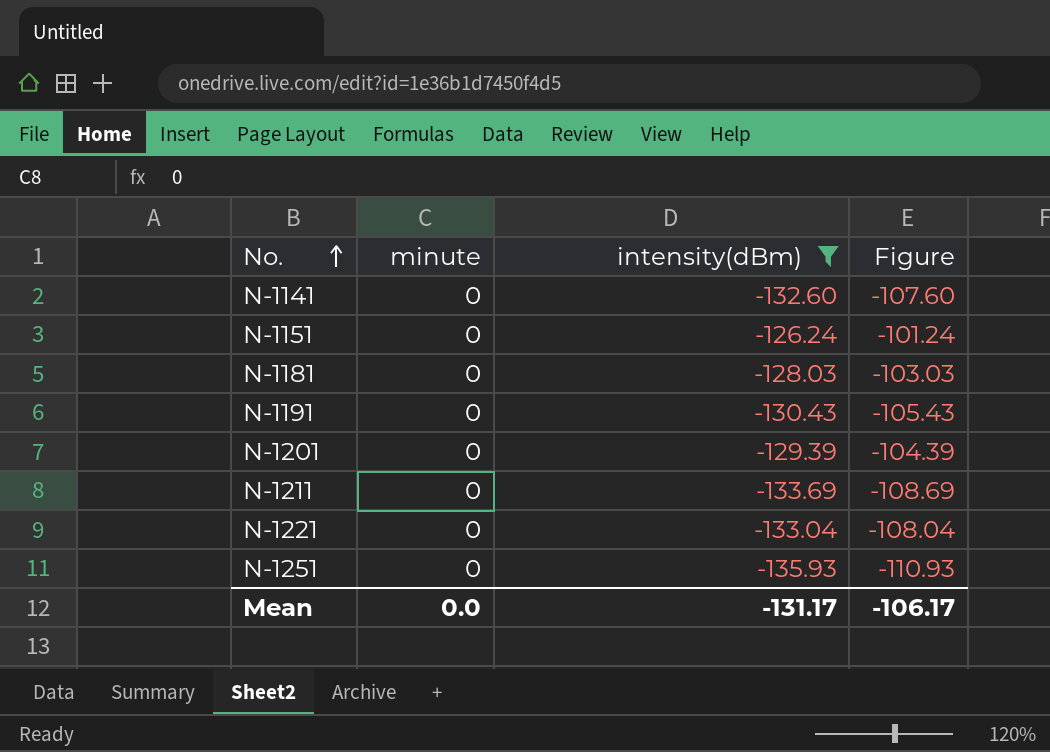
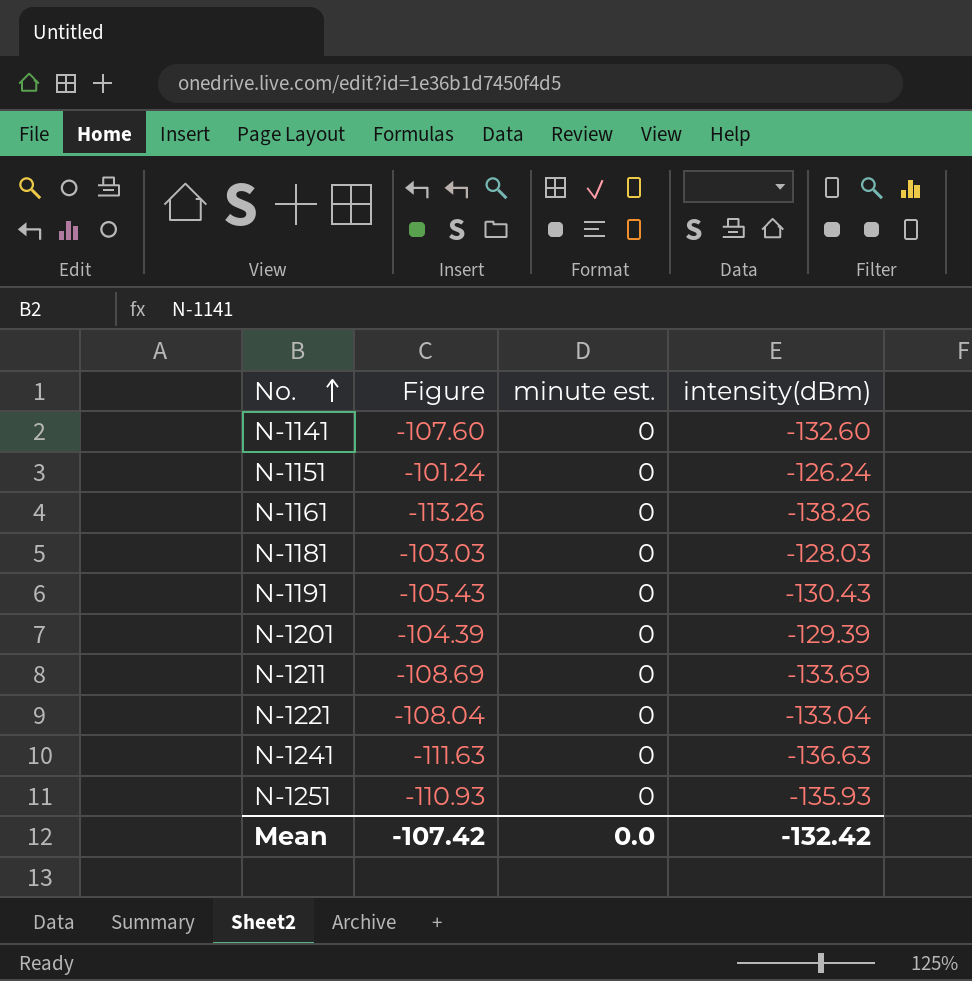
filter: intensity(dBm) >= -135.93 -> none
column Figure | position: 4 -> 2
column name: minute -> minute est.
Mean | Figure: -106.17 -> -107.42
Mean | intensity(dBm): -131.17 -> -132.42

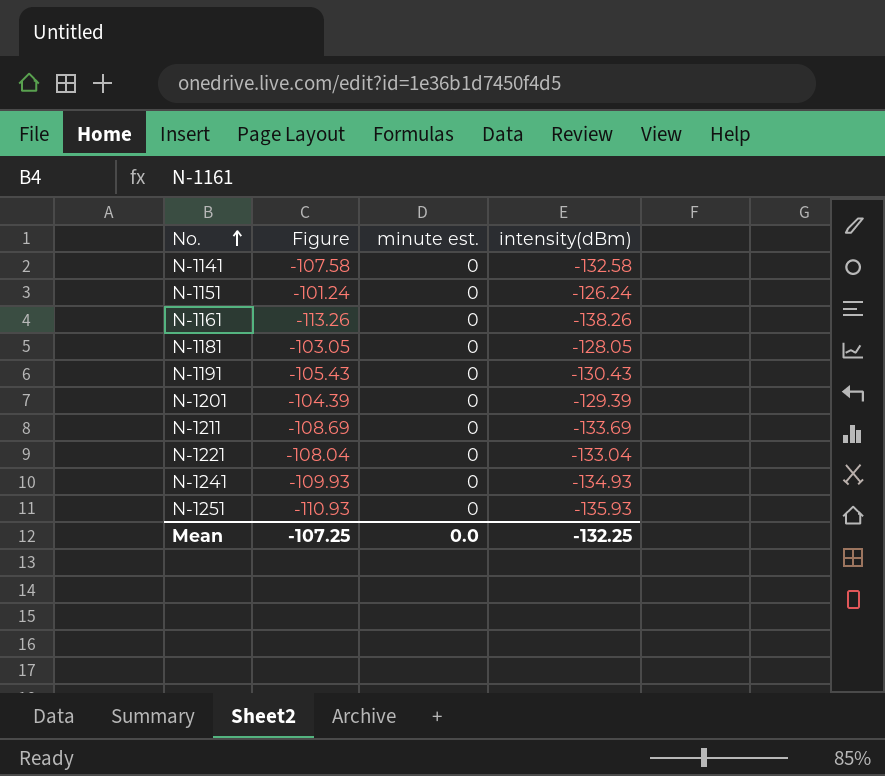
N-1141 | Figure: -107.60 -> -107.58
N-1141 | intensity(dBm): -132.60 -> -132.58
N-1181 | Figure: -103.03 -> -103.05
N-1181 | intensity(dBm): -128.03 -> -128.05
N-1241 | Figure: -111.63 -> -109.93
N-1241 | intensity(dBm): -136.63 -> -134.93
Mean | Figure: -107.42 -> -107.25
Mean | intensity(dBm): -132.42 -> -132.25

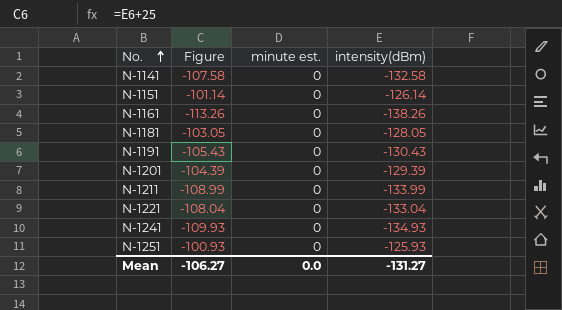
N-1151 | Figure: -101.24 -> -101.14
N-1151 | intensity(dBm): -126.24 -> -126.14
N-1211 | Figure: -108.69 -> -108.99
N-1211 | intensity(dBm): -133.69 -> -133.99
N-1251 | Figure: -110.93 -> -100.93
N-1251 | intensity(dBm): -135.93 -> -125.93
Mean | Figure: -107.25 -> -106.27
Mean | intensity(dBm): -132.25 -> -131.27

